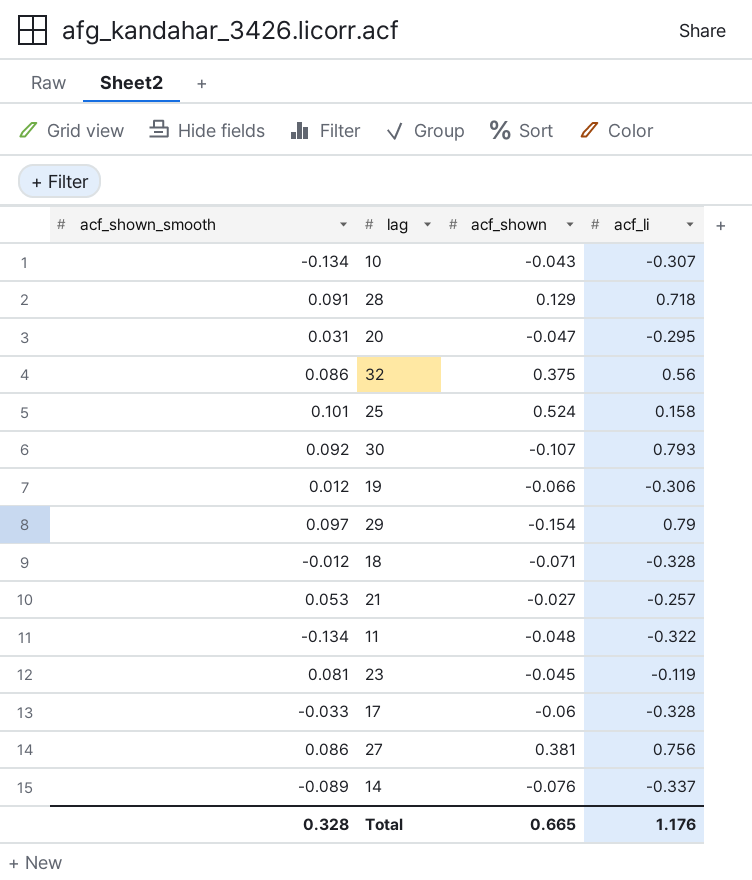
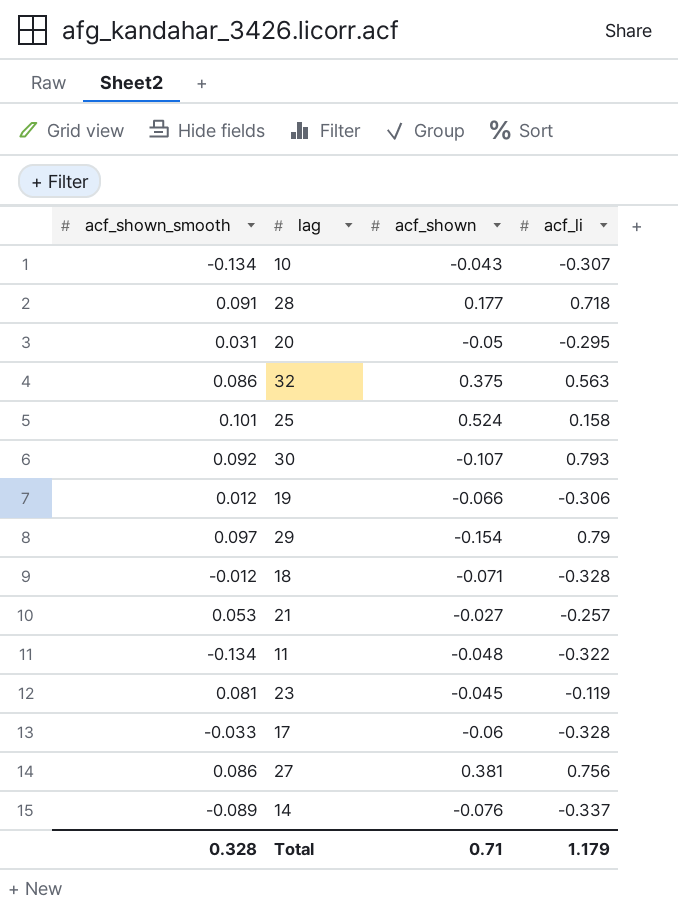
28 | acf_shown: 0.129 -> 0.177
20 | acf_shown: -0.047 -> -0.05
32 | acf_li: 0.56 -> 0.563
Total | acf_shown: 0.665 -> 0.71
Total | acf_li: 1.176 -> 1.179

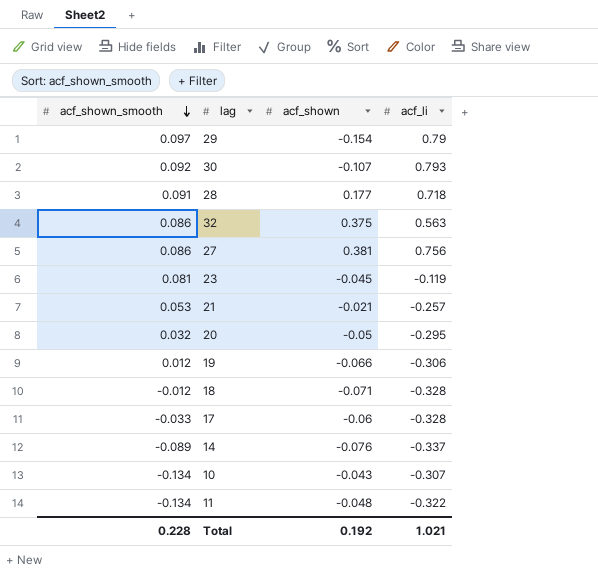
row order: none -> acf_shown_smooth descending
row 25: 0.101 | 0.524 | 0.158 -> none
21 | acf_shown: -0.027 -> -0.021
20 | acf_shown_smooth: 0.031 -> 0.032
Total | acf_shown_smooth: 0.328 -> 0.228
Total | acf_shown: 0.71 -> 0.192
Total | acf_li: 1.179 -> 1.021

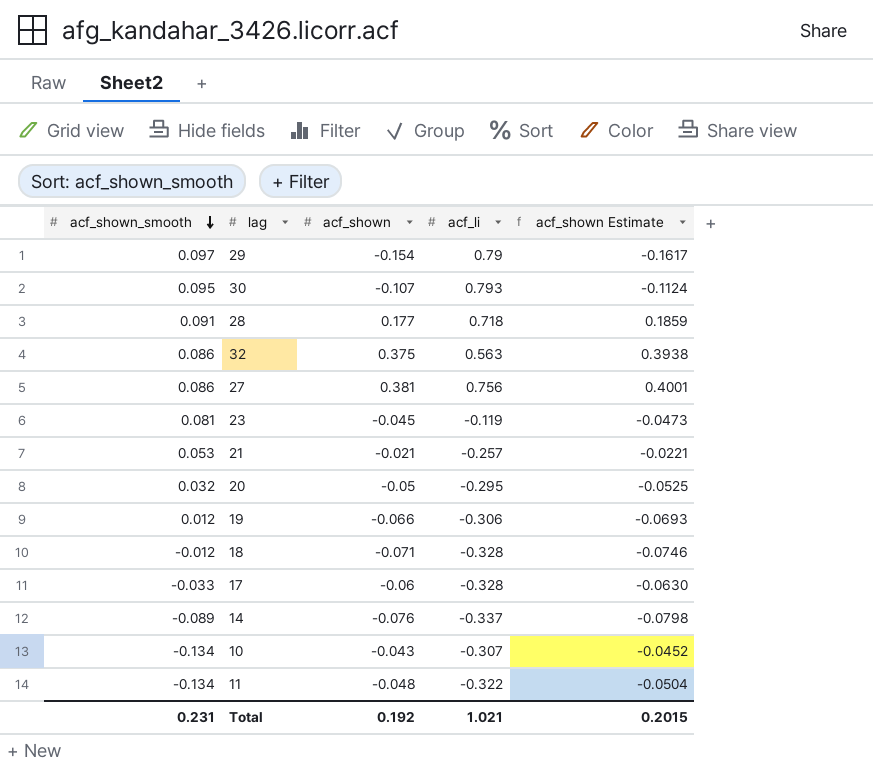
column acf_shown Estimate | formula: none -> [acf_shown] * 1.05
30 | acf_shown_smooth: 0.092 -> 0.095
Total | acf_shown_smooth: 0.228 -> 0.231

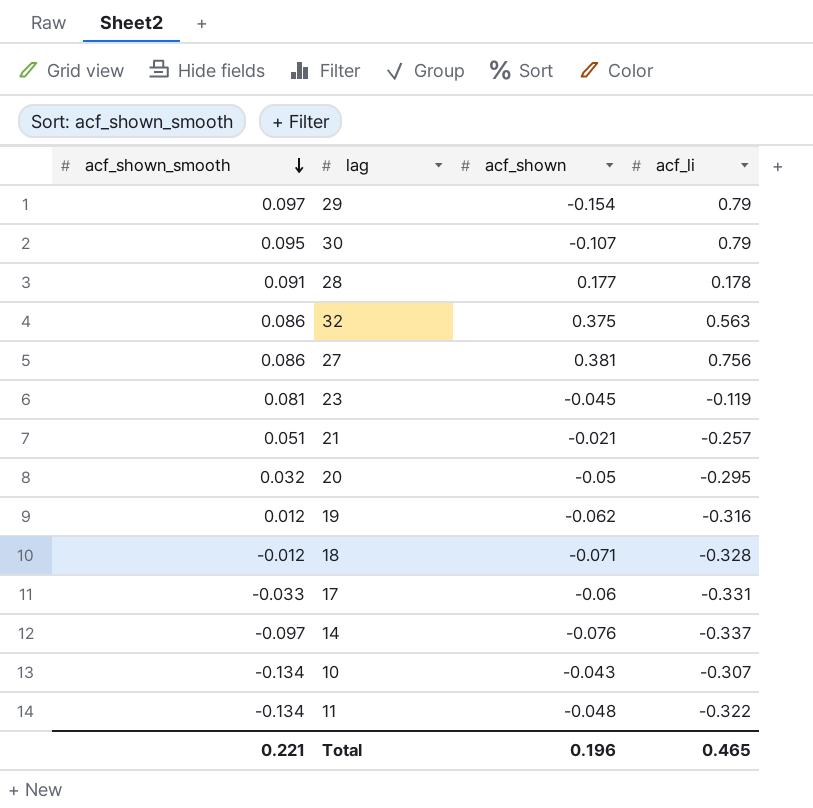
column acf_shown Estimate | formula: [acf_shown] * 1.05 -> none
30 | acf_li: 0.793 -> 0.79
28 | acf_li: 0.718 -> 0.178
21 | acf_shown_smooth: 0.053 -> 0.051
19 | acf_shown: -0.066 -> -0.062
19 | acf_li: -0.306 -> -0.316
17 | acf_li: -0.328 -> -0.331
14 | acf_shown_smooth: -0.089 -> -0.097
Total | acf_shown_smooth: 0.231 -> 0.221
Total | acf_shown: 0.192 -> 0.196
Total | acf_li: 1.021 -> 0.465

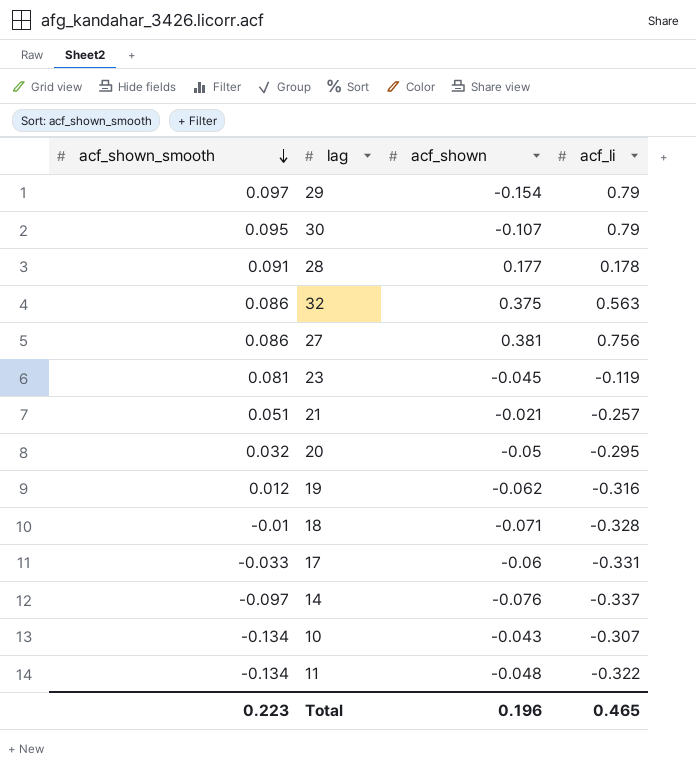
18 | acf_shown_smooth: -0.012 -> -0.01
Total | acf_shown_smooth: 0.221 -> 0.223

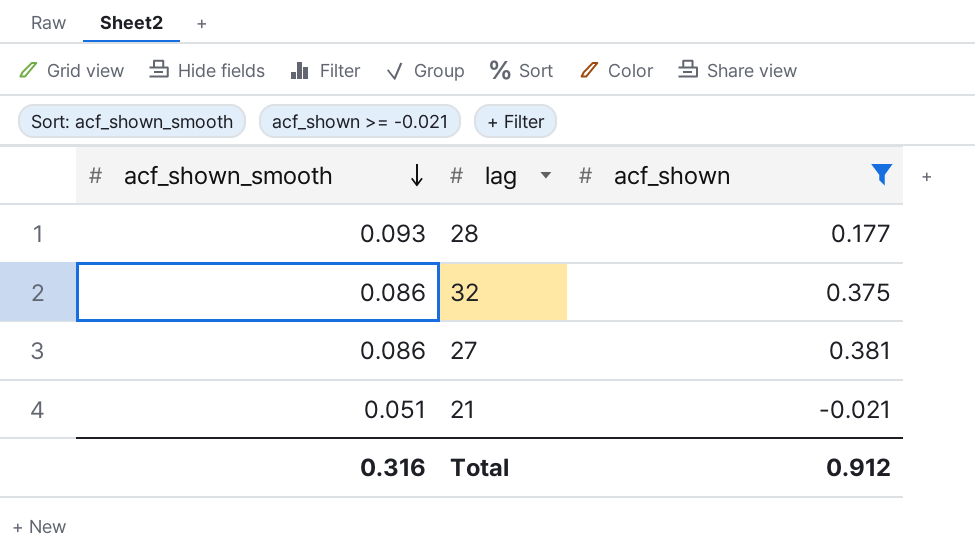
filter: none -> acf_shown >= -0.021
column acf_li | position: 4 -> none
28 | acf_shown_smooth: 0.091 -> 0.093
Total | acf_shown_smooth: 0.223 -> 0.316
Total | acf_shown: 0.196 -> 0.912

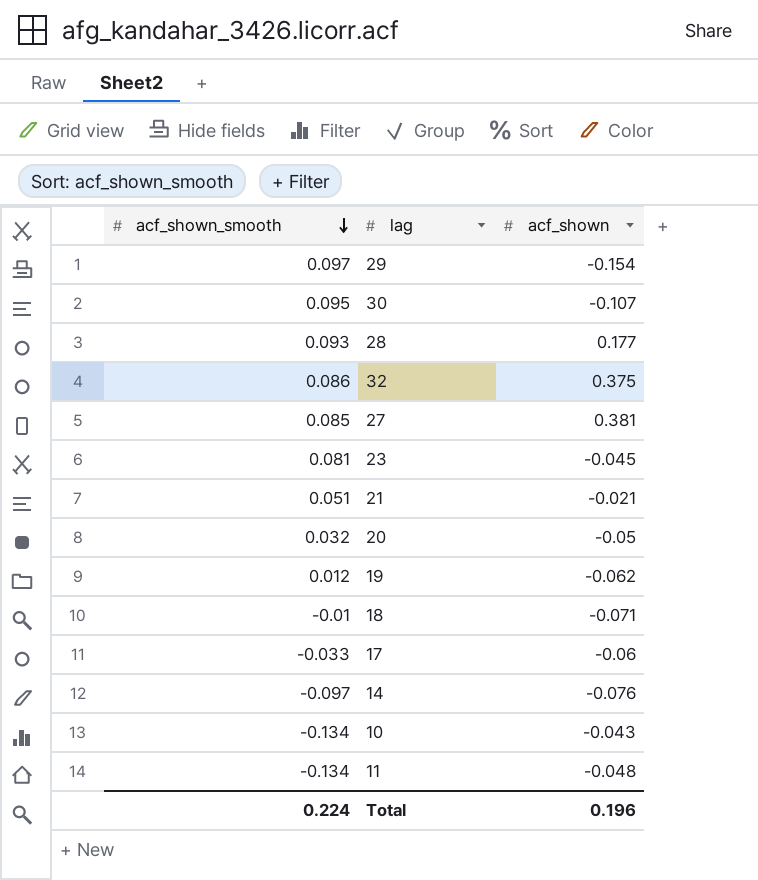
filter: acf_shown >= -0.021 -> none
27 | acf_shown_smooth: 0.086 -> 0.085
Total | acf_shown_smooth: 0.316 -> 0.224
Total | acf_shown: 0.912 -> 0.196

